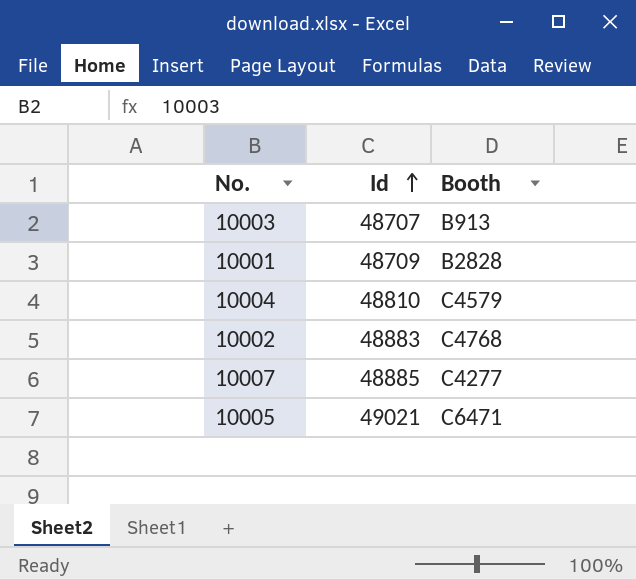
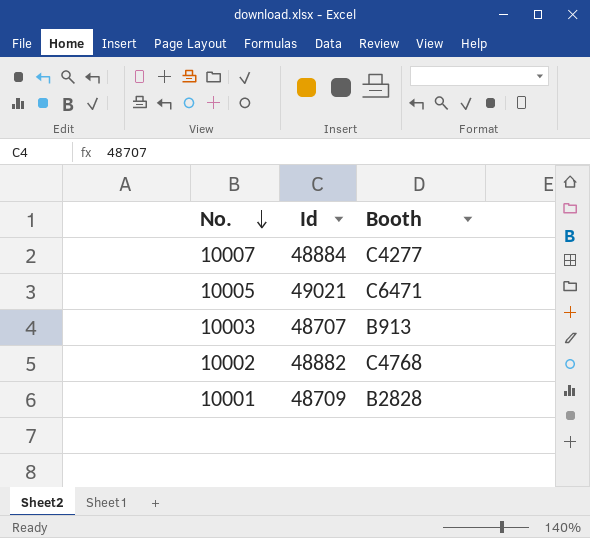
row order: Id ascending -> No. descending
row 10004: 48810 | C4579 -> none
10007 | Id: 48885 -> 48884
10002 | Id: 48883 -> 48882

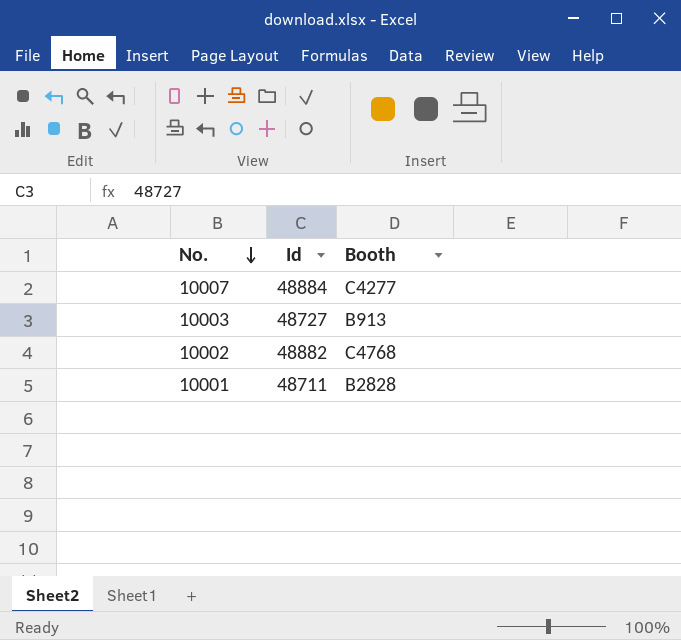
row 10005: 49021 | C6471 -> none
10003 | Id: 48707 -> 48727
10001 | Id: 48709 -> 48711

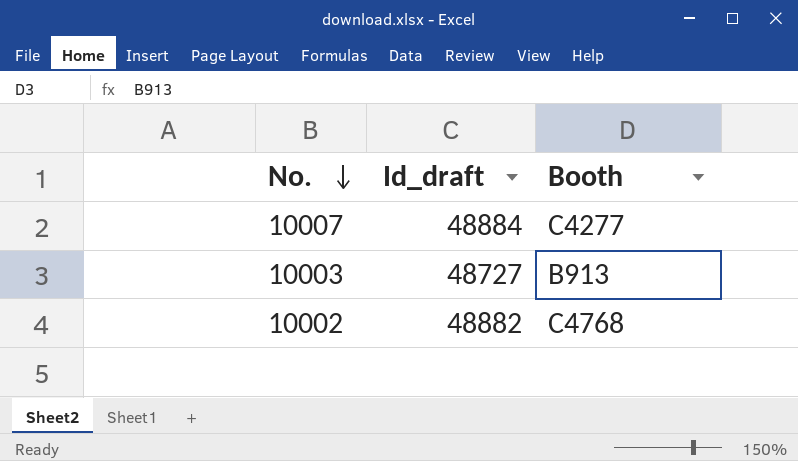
column name: Id -> Id_draft
row 10001: 48711 | B2828 -> none

